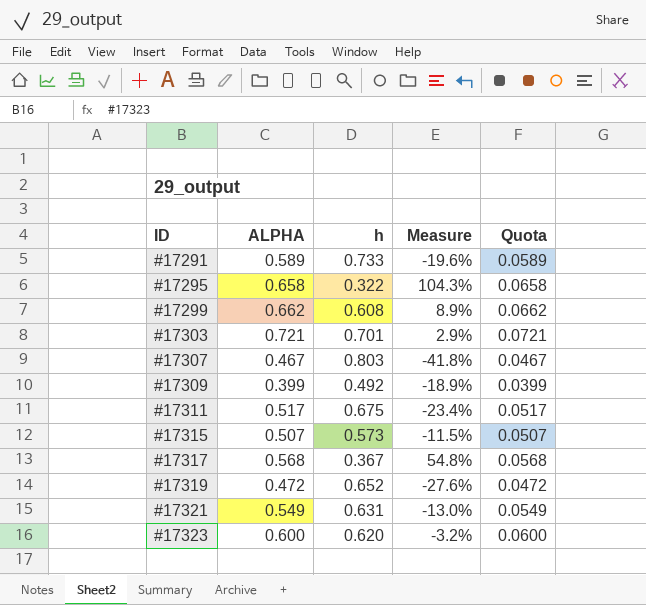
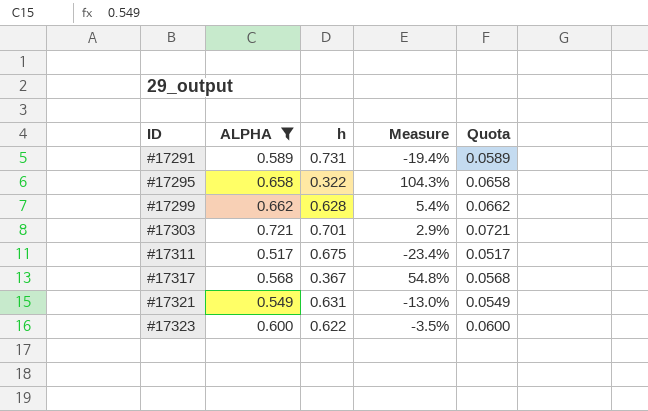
filter: none -> ALPHA >= 0.517
#17291 | h: 0.733 -> 0.731
#17291 | Measure: -19.6% -> -19.4%
#17299 | h: 0.608 -> 0.628
#17299 | Measure: 8.9% -> 5.4%
#17323 | h: 0.620 -> 0.622
#17323 | Measure: -3.2% -> -3.5%

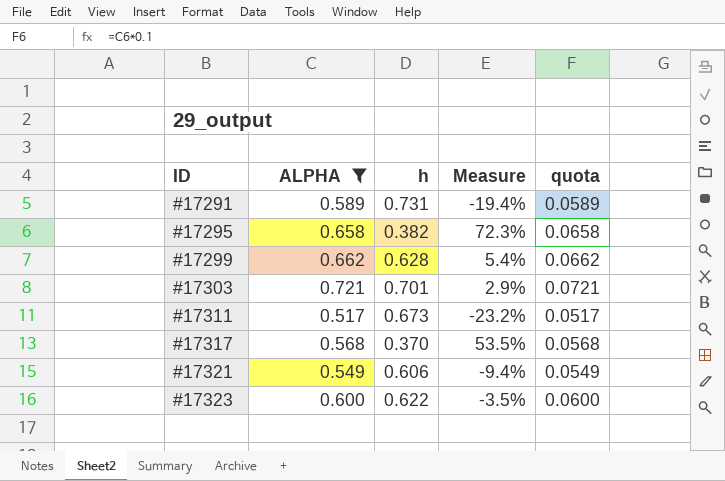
column name: Quota -> quota
#17295 | h: 0.322 -> 0.382
#17295 | Measure: 104.3% -> 72.3%
#17311 | h: 0.675 -> 0.673
#17311 | Measure: -23.4% -> -23.2%
#17317 | h: 0.367 -> 0.370
#17317 | Measure: 54.8% -> 53.5%
#17321 | h: 0.631 -> 0.606
#17321 | Measure: -13.0% -> -9.4%

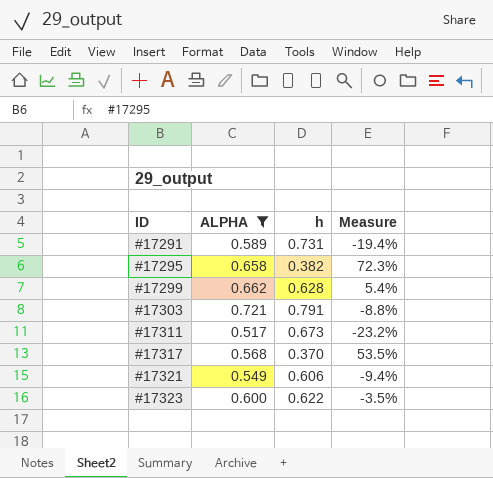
column quota | formula: [ALPHA] * 0.1 -> none
#17303 | h: 0.701 -> 0.791
#17303 | Measure: 2.9% -> -8.8%

